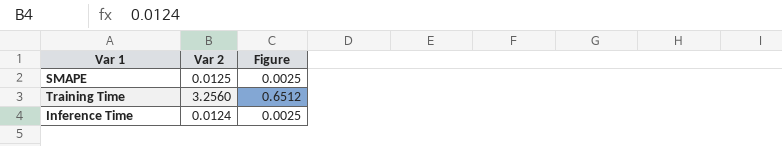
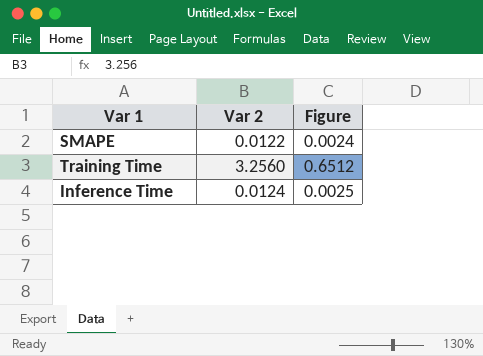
SMAPE | Var 2: 0.0125 -> 0.0122
SMAPE | Figure: 0.0025 -> 0.0024

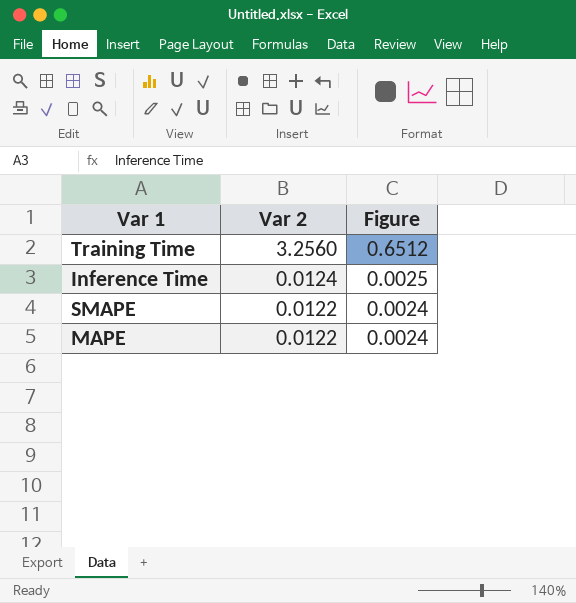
row order: none -> Var 2 descending
row MAPE: none -> 0.0122 | 0.0024

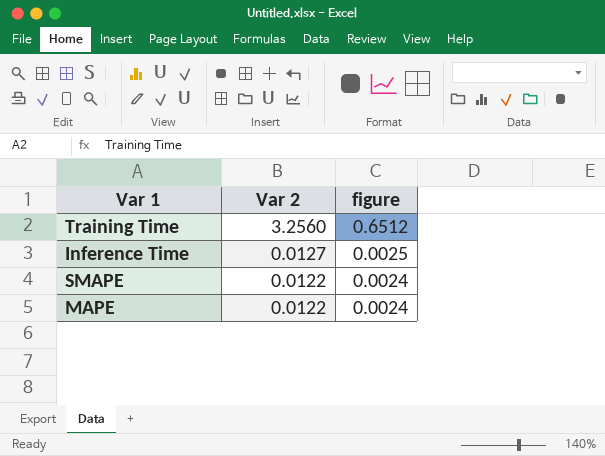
column name: Figure -> figure
Inference Time | Var 2: 0.0124 -> 0.0127

